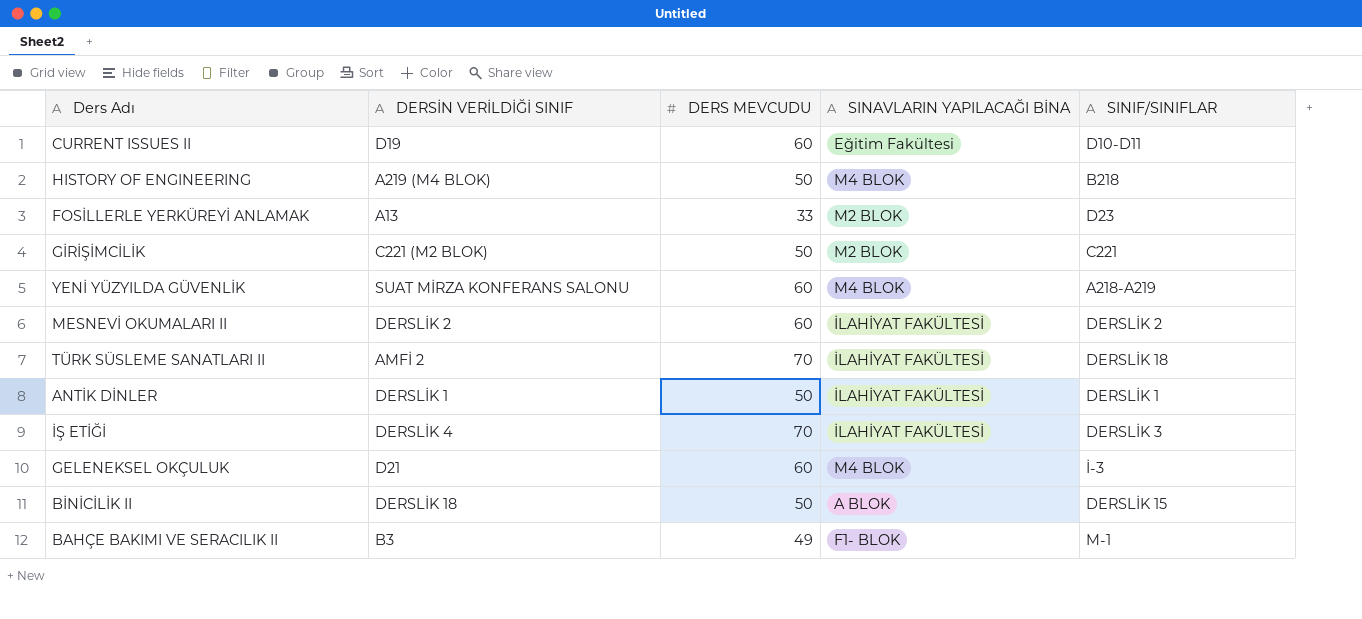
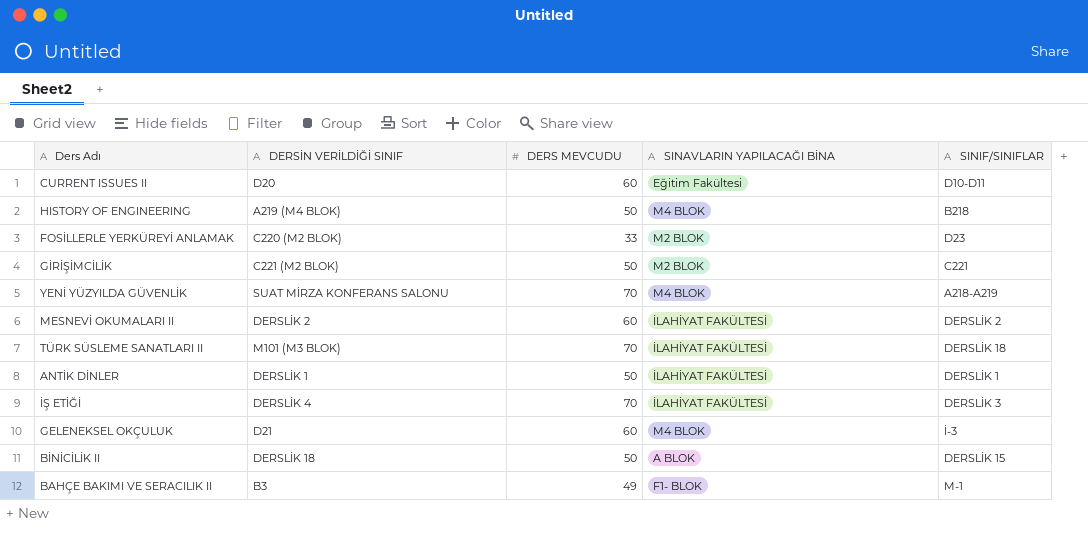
CURRENT ISSUES II | DERSİN VERİLDİĞİ SINIF: D19 -> D20
FOSİLLERLE YERKÜREYİ ANLAMAK | DERSİN VERİLDİĞİ SINIF: A13 -> C220 (M2 BLOK)
YENİ YÜZYILDA GÜVENLİK | DERS MEVCUDU: 60 -> 70
TÜRK SÜSLEME SANATLARI II | DERSİN VERİLDİĞİ SINIF: AMFİ 2 -> M101 (M3 BLOK)

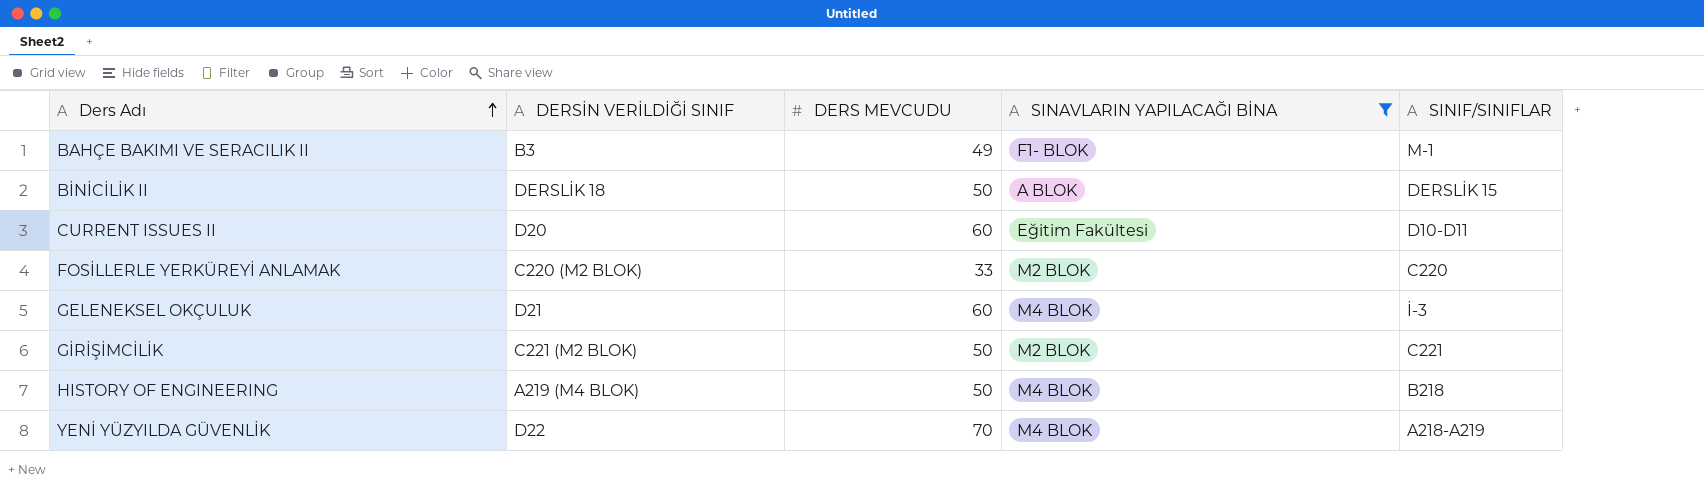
filter: none -> SINAVLARIN YAPILACAĞI BİNA != İLAHİYAT FAKÜLTESİ
row order: none -> Ders Adı ascending
FOSİLLERLE YERKÜREYİ ANLAMAK | SINIF/SINIFLAR: D23 -> C220
YENİ YÜZYILDA GÜVENLİK | DERSİN VERİLDİĞİ SINIF: SUAT MİRZA KONFERANS SALONU -> D22

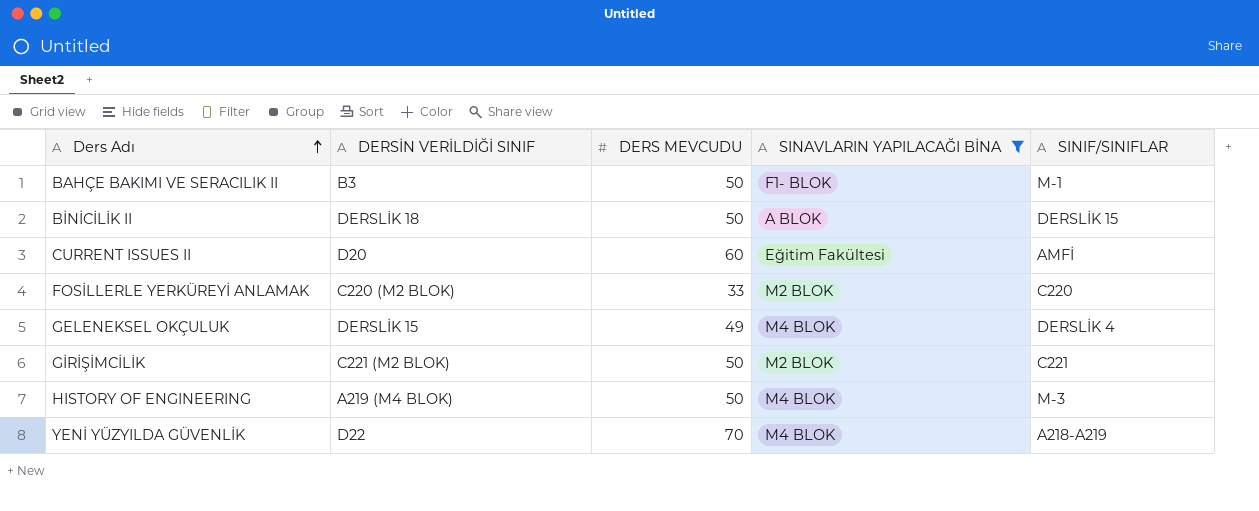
BAHÇE BAKIMI VE SERACILIK II | DERS MEVCUDU: 49 -> 50
CURRENT ISSUES II | SINIF/SINIFLAR: D10-D11 -> AMFİ
GELENEKSEL OKÇULUK | DERSİN VERİLDİĞİ SINIF: D21 -> DERSLİK 15
GELENEKSEL OKÇULUK | DERS MEVCUDU: 60 -> 49
GELENEKSEL OKÇULUK | SINIF/SINIFLAR: İ-3 -> DERSLİK 4
HISTORY OF ENGINEERING | SINIF/SINIFLAR: B218 -> M-3

